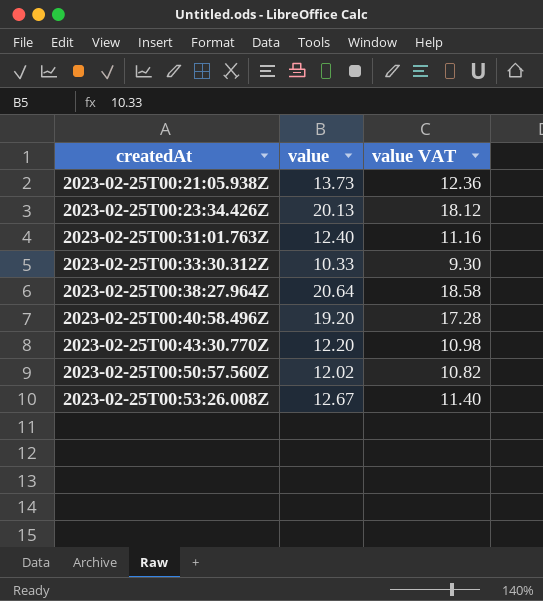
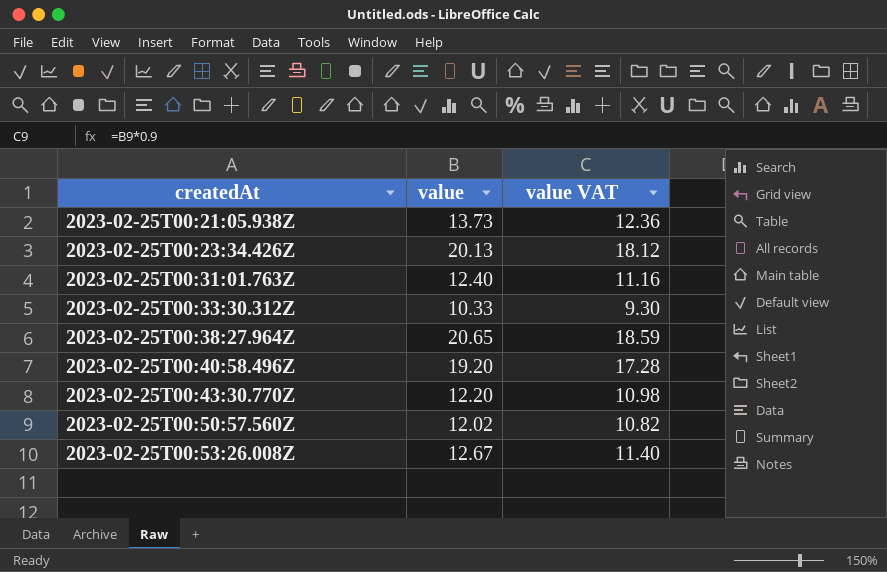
2023-02-25T00:38:27.964Z | value: 20.64 -> 20.65
2023-02-25T00:38:27.964Z | value VAT: 18.58 -> 18.59

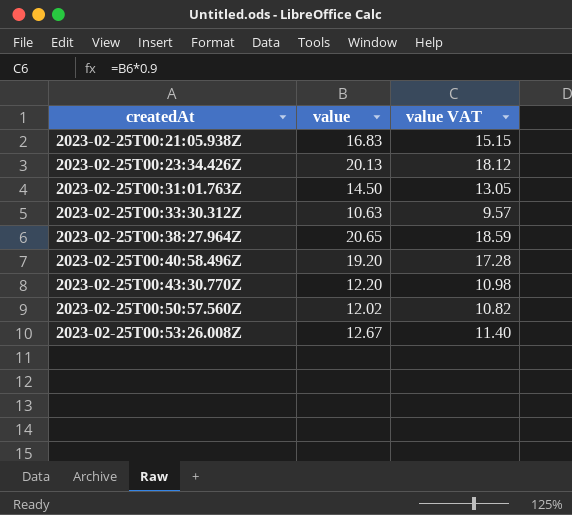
2023-02-25T00:21:05.938Z | value: 13.73 -> 16.83
2023-02-25T00:21:05.938Z | value VAT: 12.36 -> 15.15
2023-02-25T00:31:01.763Z | value: 12.40 -> 14.50
2023-02-25T00:31:01.763Z | value VAT: 11.16 -> 13.05
2023-02-25T00:33:30.312Z | value: 10.33 -> 10.63
2023-02-25T00:33:30.312Z | value VAT: 9.30 -> 9.57

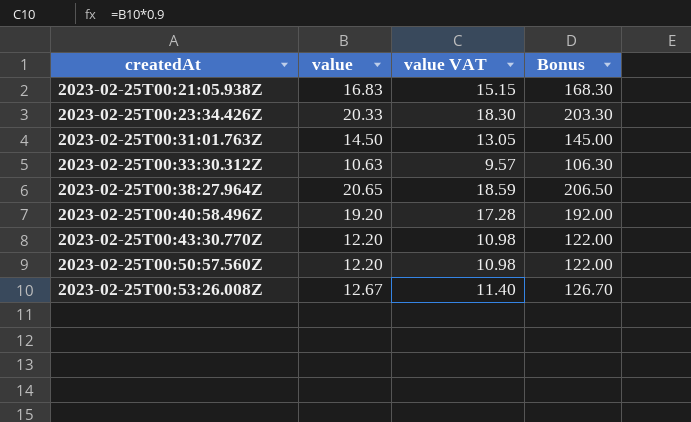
column Bonus | formula: none -> [value] * 10
2023-02-25T00:23:34.426Z | value: 20.13 -> 20.33
2023-02-25T00:23:34.426Z | value VAT: 18.12 -> 18.30
2023-02-25T00:50:57.560Z | value: 12.02 -> 12.20
2023-02-25T00:50:57.560Z | value VAT: 10.82 -> 10.98

